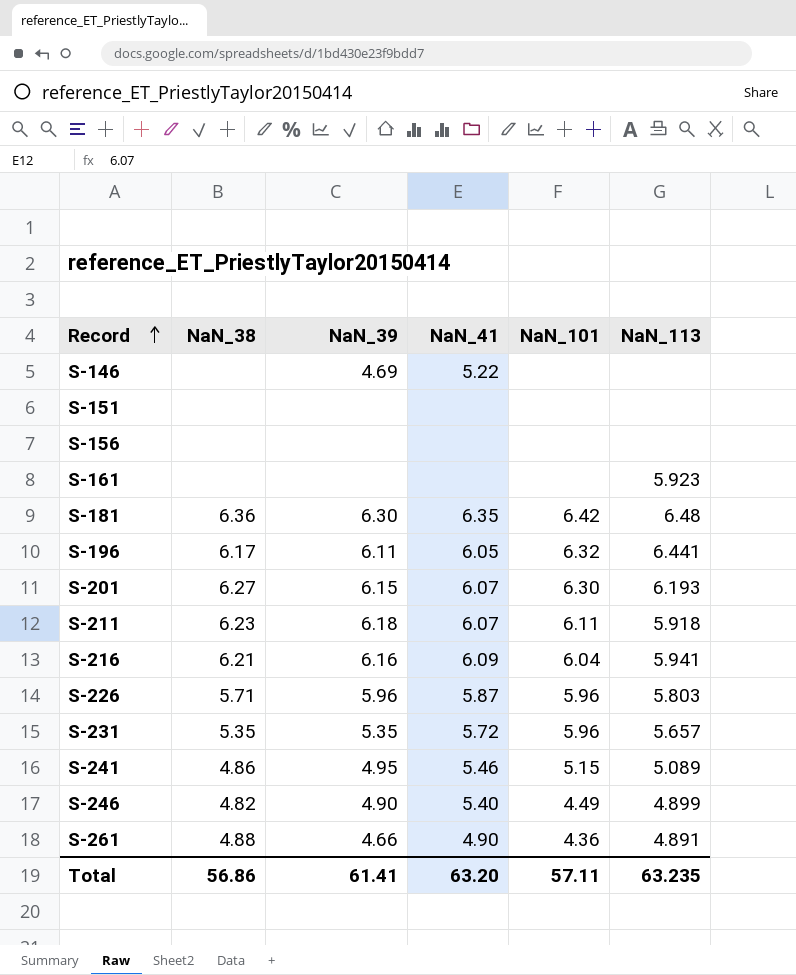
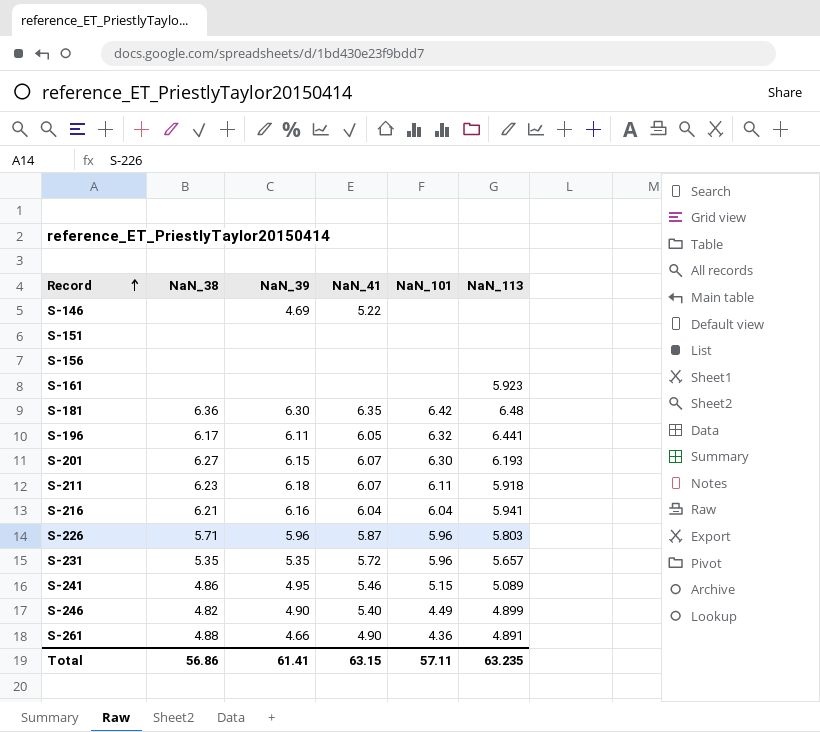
S-216 | NaN_41: 6.09 -> 6.04
Total | NaN_41: 63.20 -> 63.15

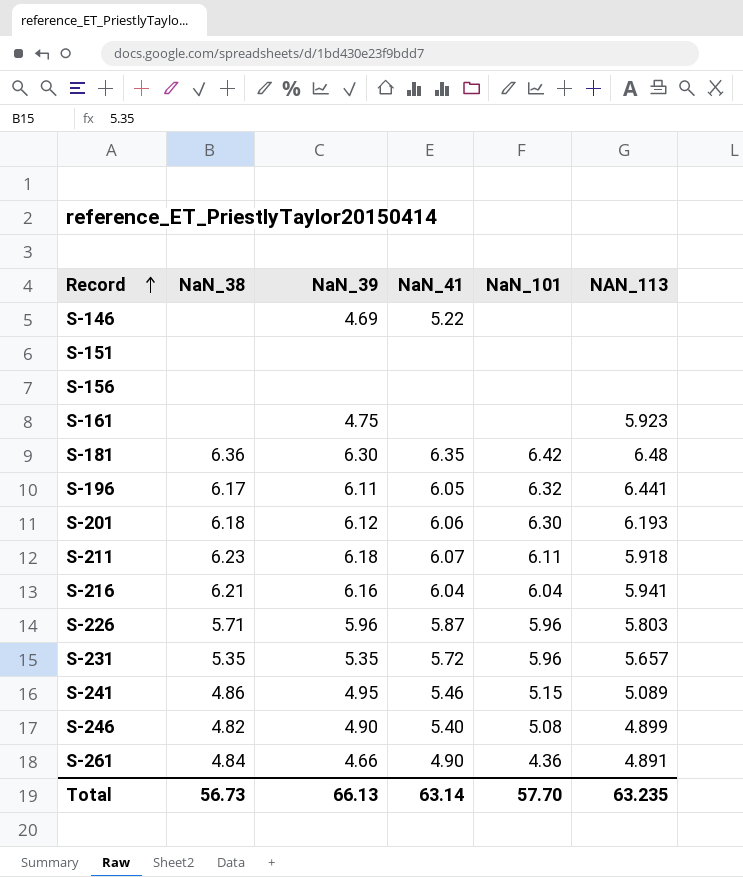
column name: NaN_113 -> NAN_113
S-161 | NaN_39: none -> 4.75
S-201 | NaN_38: 6.27 -> 6.18
S-201 | NaN_39: 6.15 -> 6.12
S-201 | NaN_41: 6.07 -> 6.06
S-246 | NaN_101: 4.49 -> 5.08
S-261 | NaN_38: 4.88 -> 4.84
Total | NaN_38: 56.86 -> 56.73
Total | NaN_39: 61.41 -> 66.13
Total | NaN_41: 63.15 -> 63.14
Total | NaN_101: 57.11 -> 57.70

